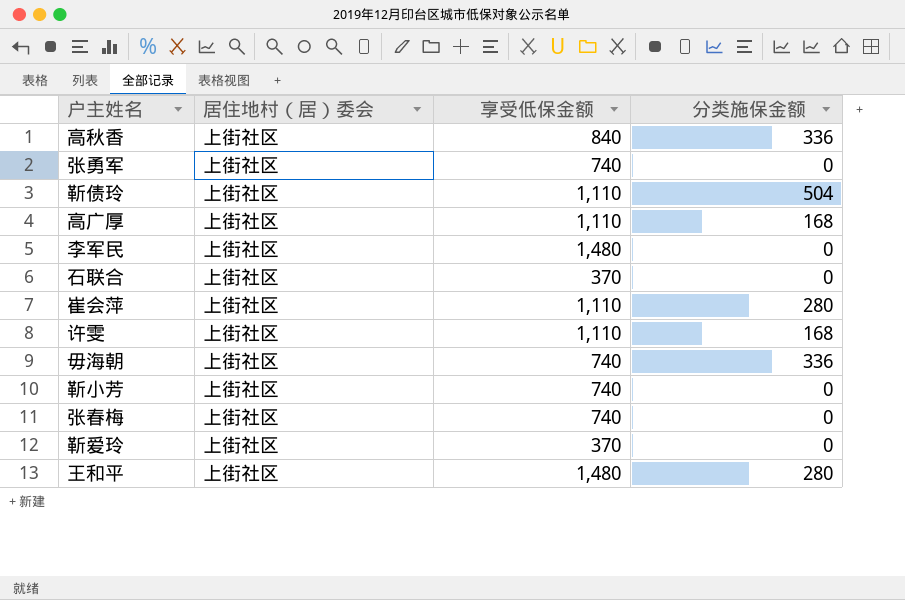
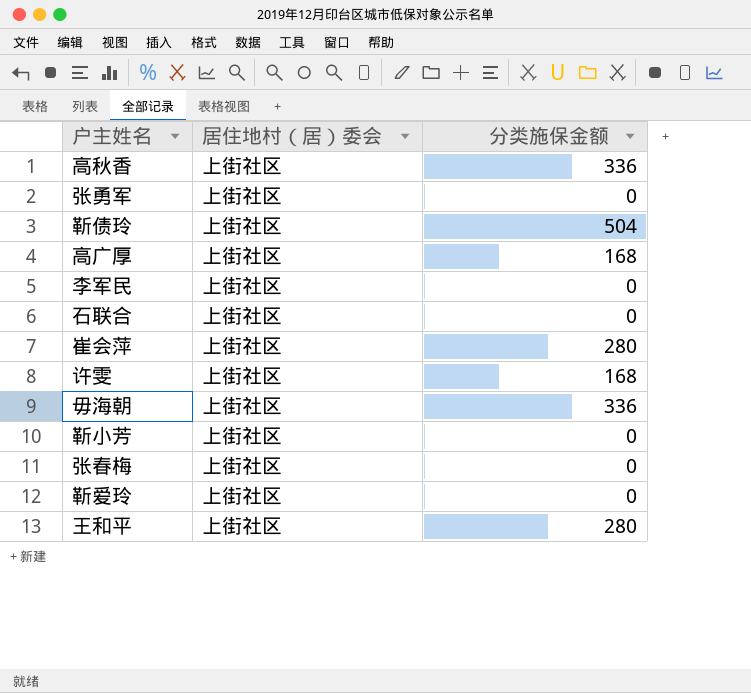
column 享受低保金额 | position: 3 -> none

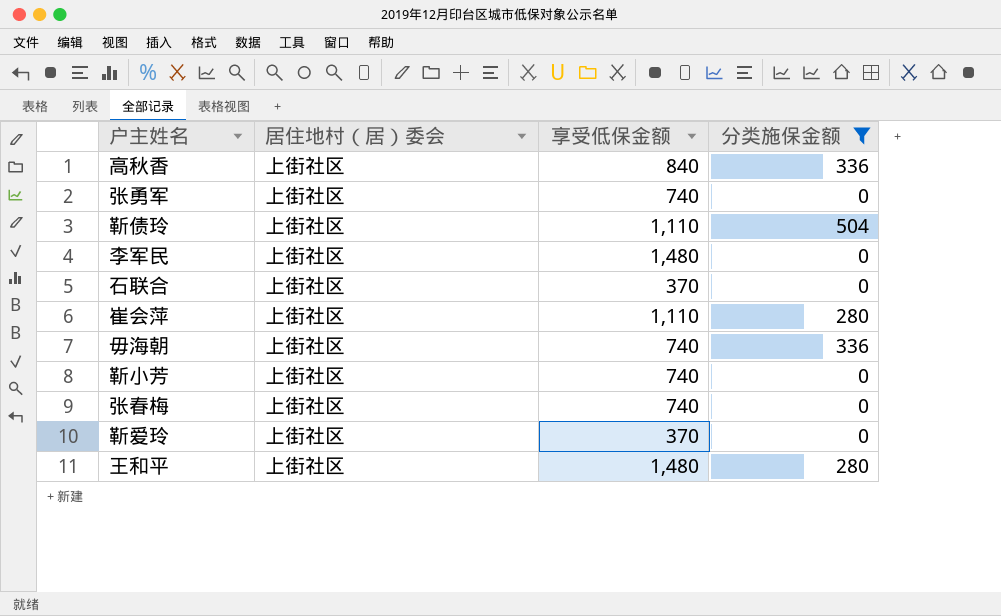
filter: none -> 分类施保金额 != 168
column 享受低保金额 | position: none -> 3

